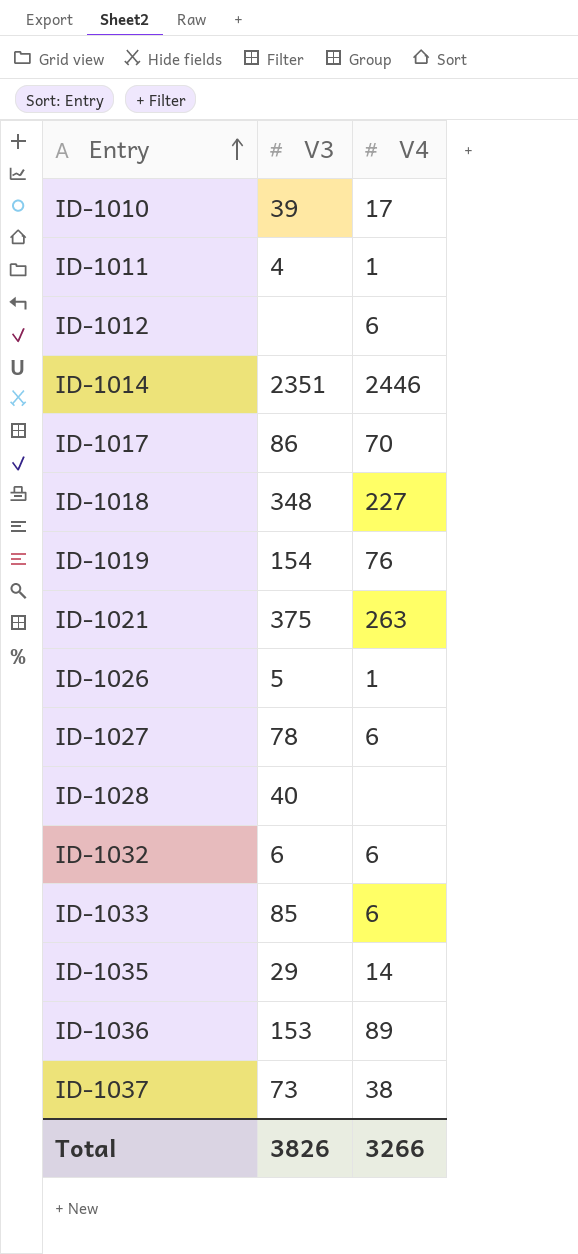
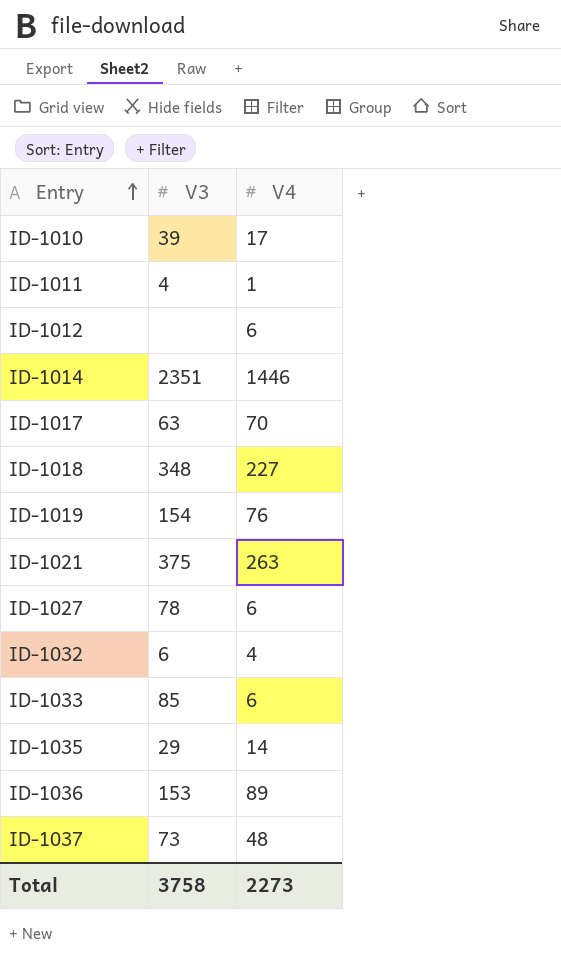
row ID-1026: 5 | 1 -> none
row ID-1028: 40 | none -> none
ID-1014 | V4: 2446 -> 1446
ID-1017 | V3: 86 -> 63
ID-1032 | V4: 6 -> 4
ID-1037 | V4: 38 -> 48
Total | V3: 3826 -> 3758
Total | V4: 3266 -> 2273

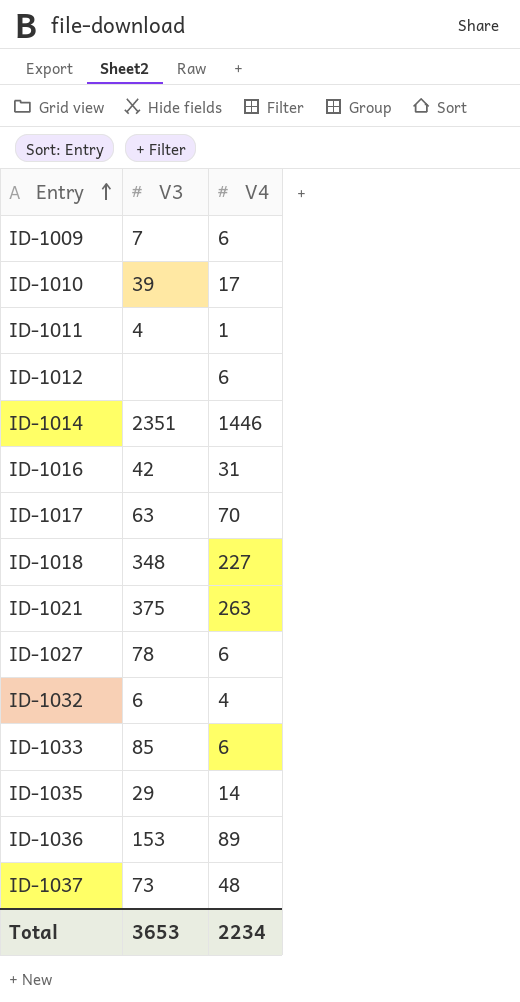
row ID-1019: 154 | 76 -> none
row ID-1009: none -> 7 | 6
row ID-1016: none -> 42 | 31
Total | V3: 3758 -> 3653
Total | V4: 2273 -> 2234

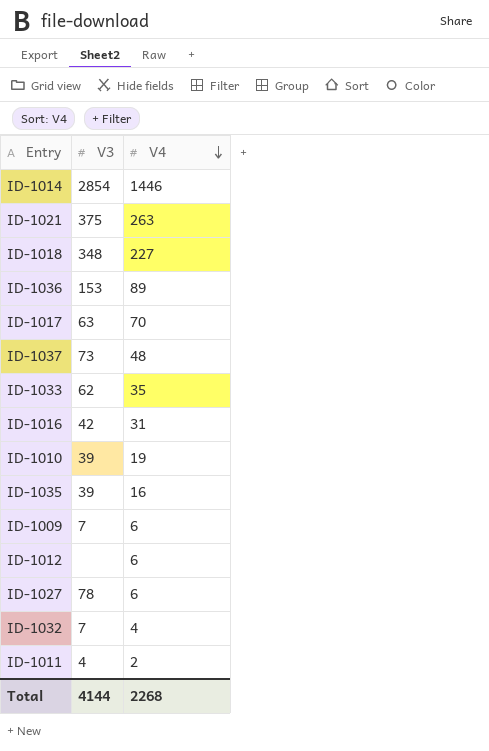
row order: Entry ascending -> V4 descending
ID-1014 | V3: 2351 -> 2854
ID-1033 | V3: 85 -> 62
ID-1033 | V4: 6 -> 35
ID-1010 | V4: 17 -> 19
ID-1035 | V3: 29 -> 39
ID-1035 | V4: 14 -> 16
ID-1032 | V3: 6 -> 7
ID-1011 | V4: 1 -> 2
Total | V3: 3653 -> 4144
Total | V4: 2234 -> 2268

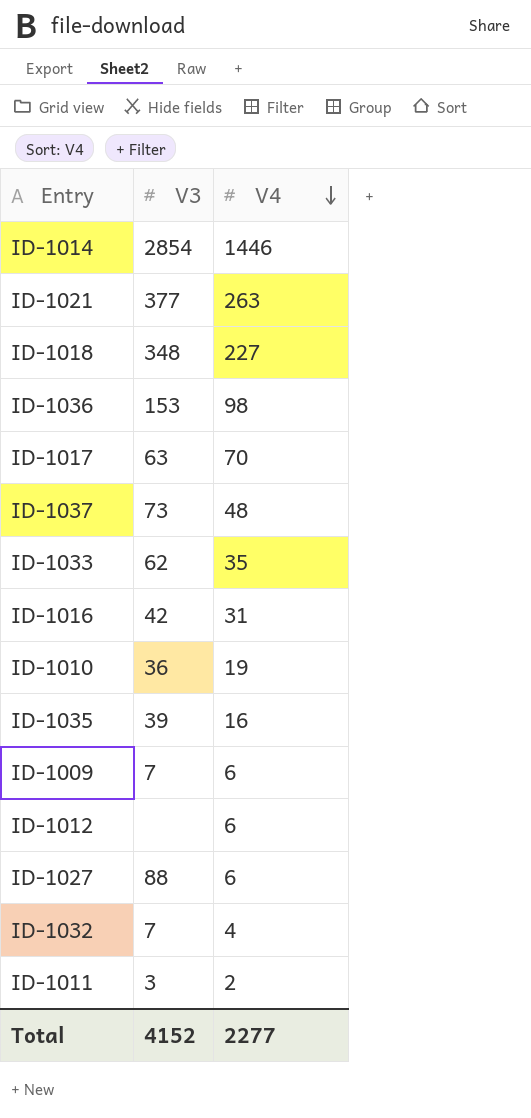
ID-1021 | V3: 375 -> 377
ID-1036 | V4: 89 -> 98
ID-1010 | V3: 39 -> 36
ID-1027 | V3: 78 -> 88
ID-1011 | V3: 4 -> 3
Total | V3: 4144 -> 4152
Total | V4: 2268 -> 2277

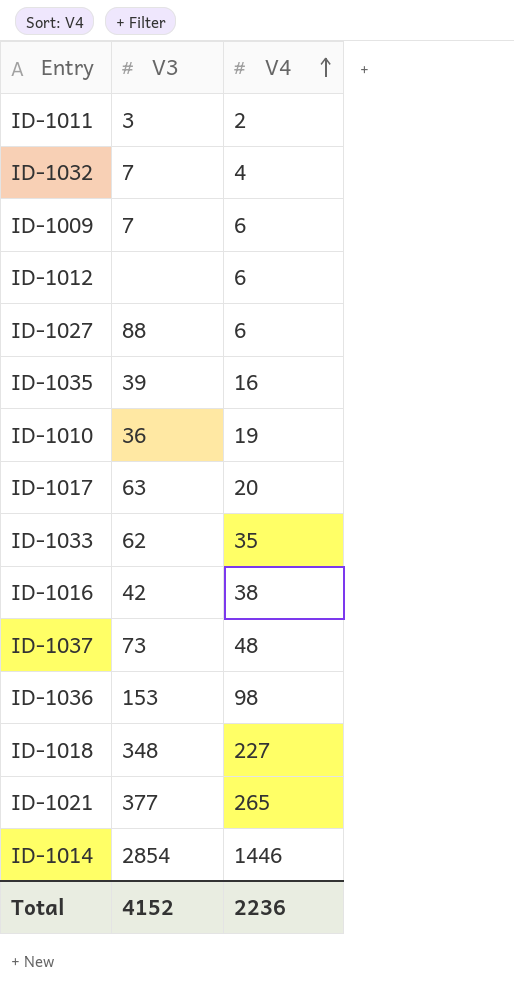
row order: V4 descending -> V4 ascending
ID-1017 | V4: 70 -> 20
ID-1016 | V4: 31 -> 38
ID-1021 | V4: 263 -> 265
Total | V4: 2277 -> 2236

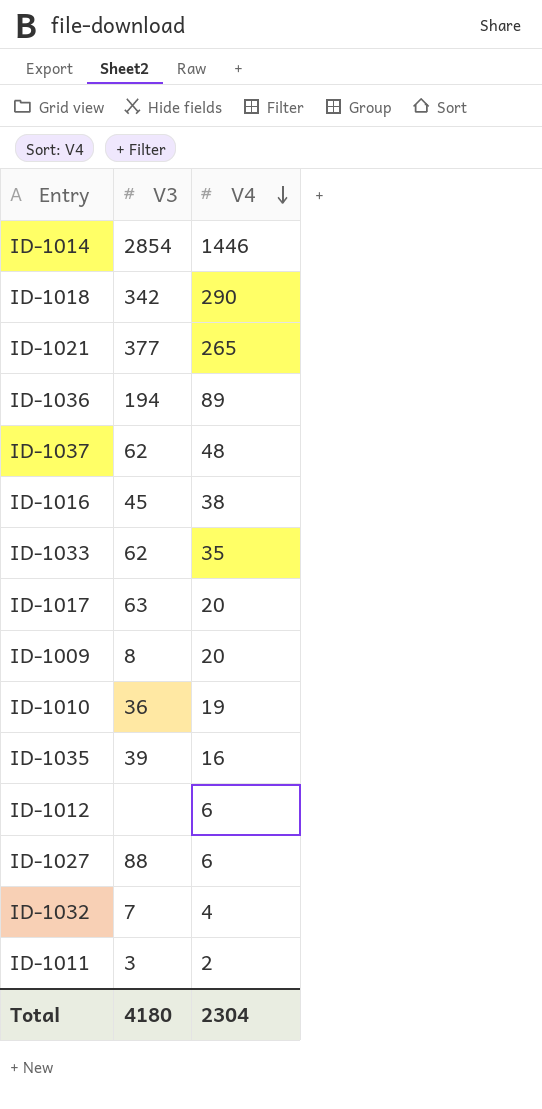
row order: V4 ascending -> V4 descending
ID-1018 | V3: 348 -> 342
ID-1018 | V4: 227 -> 290
ID-1036 | V3: 153 -> 194
ID-1036 | V4: 98 -> 89
ID-1037 | V3: 73 -> 62
ID-1016 | V3: 42 -> 45
ID-1009 | V3: 7 -> 8
ID-1009 | V4: 6 -> 20
Total | V3: 4152 -> 4180
Total | V4: 2236 -> 2304

